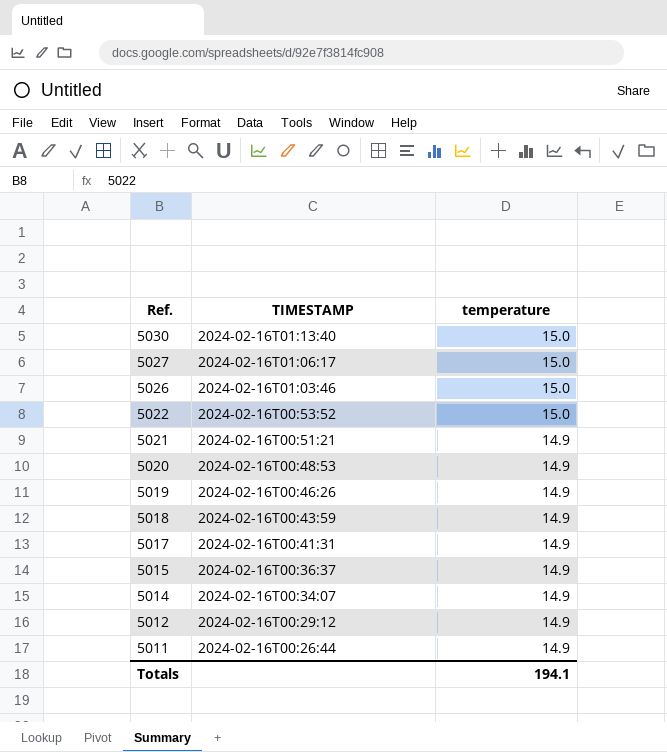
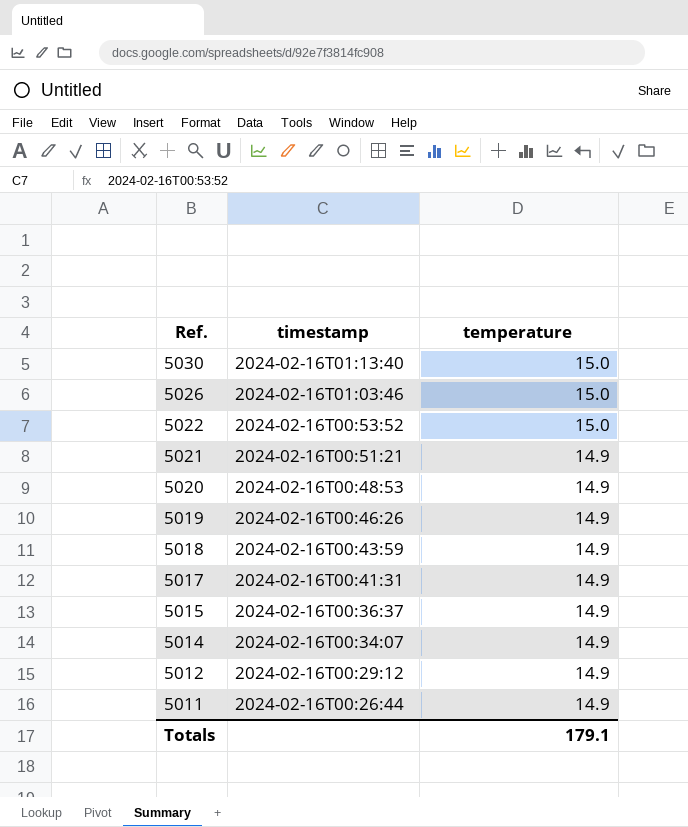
column name: TIMESTAMP -> timestamp
row 5027: 2024-02-16T01:06:17 | 15.0 -> none
Totals | temperature: 194.1 -> 179.1

